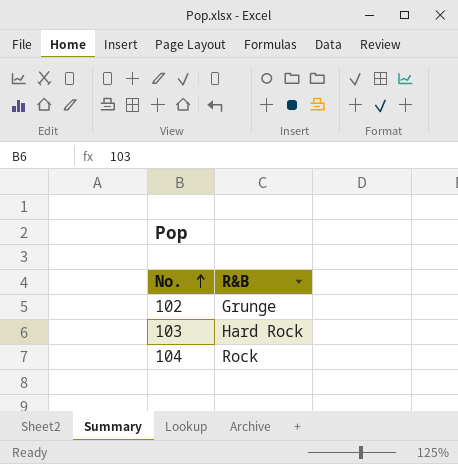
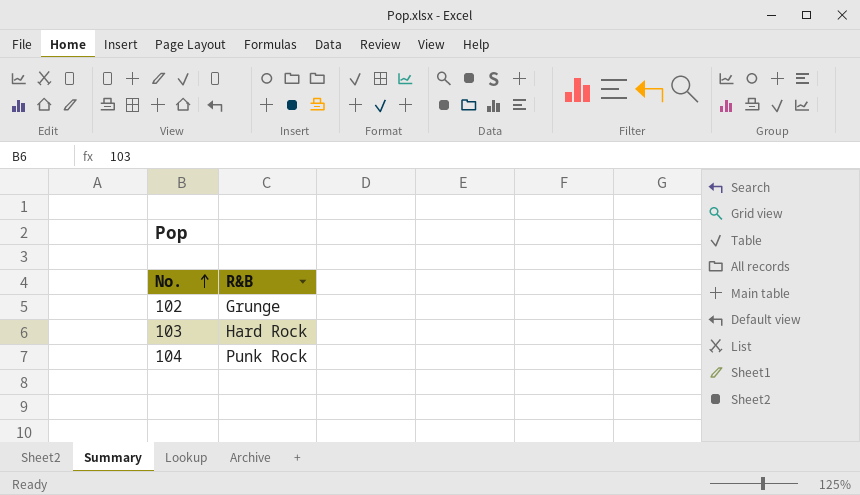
104 | R&B: Rock -> Punk Rock

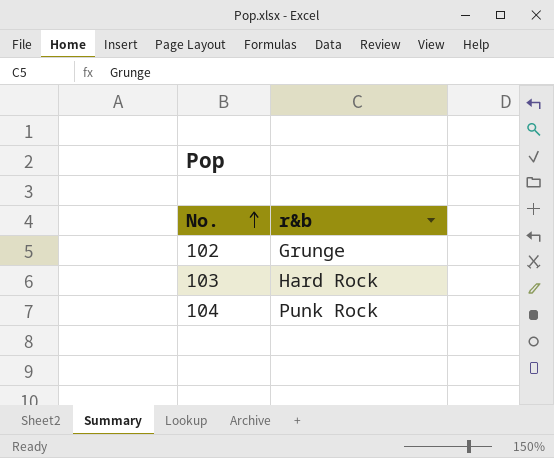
column name: R&B -> r&b

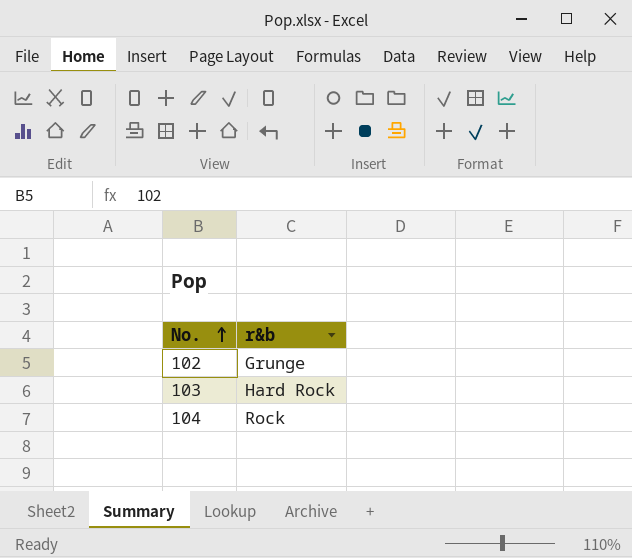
104 | r&b: Punk Rock -> Rock

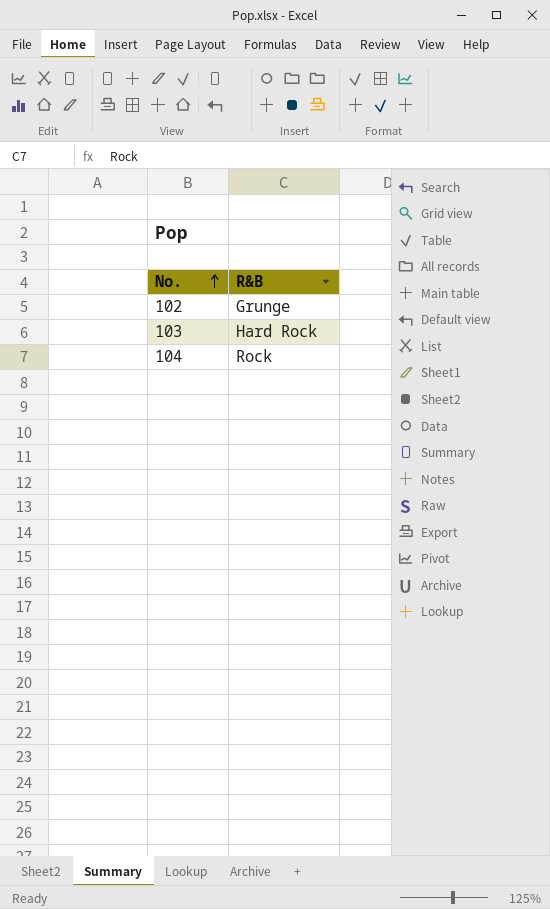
column name: r&b -> R&B

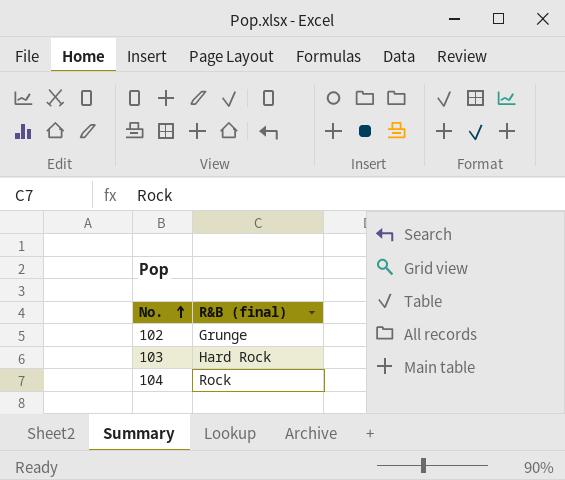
column name: R&B -> R&B (final)

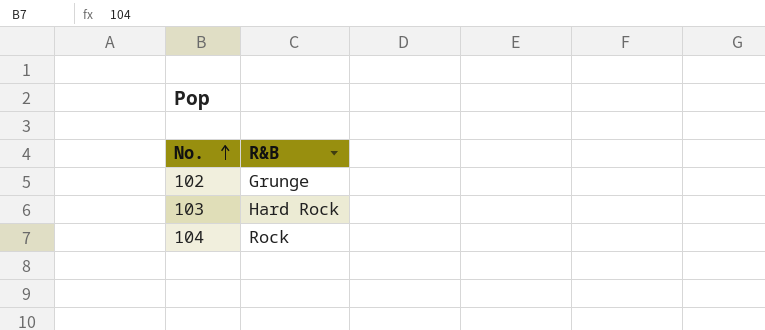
column name: R&B (final) -> R&B

